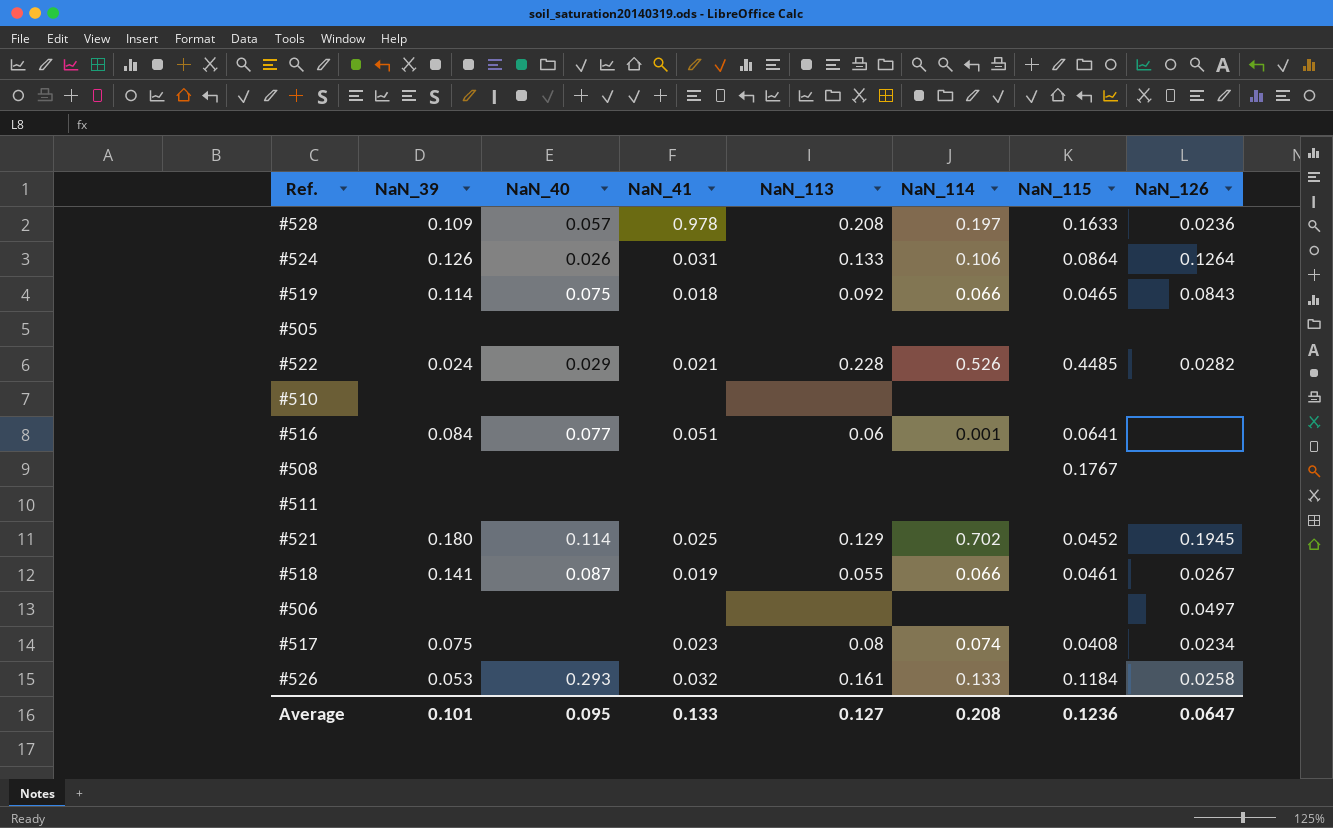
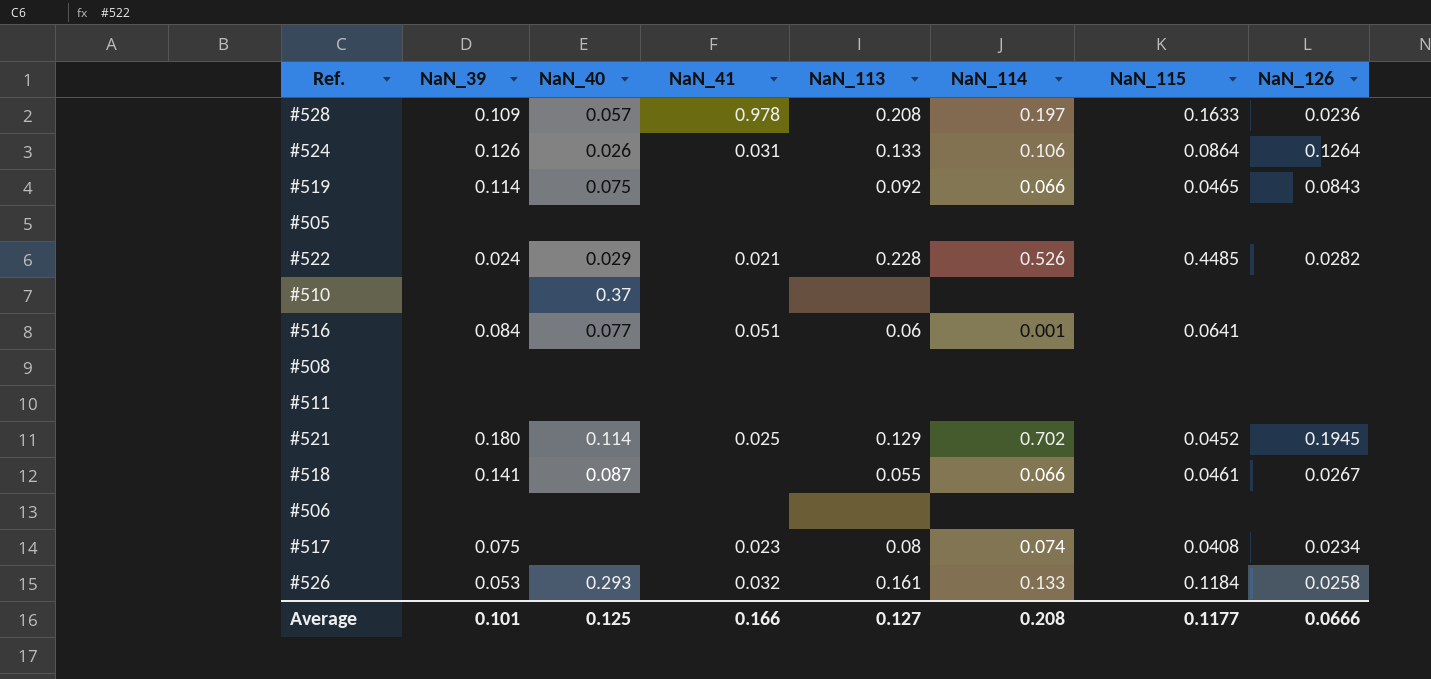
#519 | NaN_41: 0.018 -> none
#510 | NaN_40: none -> 0.37
#508 | NaN_115: 0.1767 -> none
#518 | NaN_41: 0.019 -> none
#506 | NaN_126: 0.0497 -> none
Average | NaN_40: 0.095 -> 0.125
Average | NaN_41: 0.133 -> 0.166
Average | NaN_115: 0.1236 -> 0.1177
Average | NaN_126: 0.0647 -> 0.0666

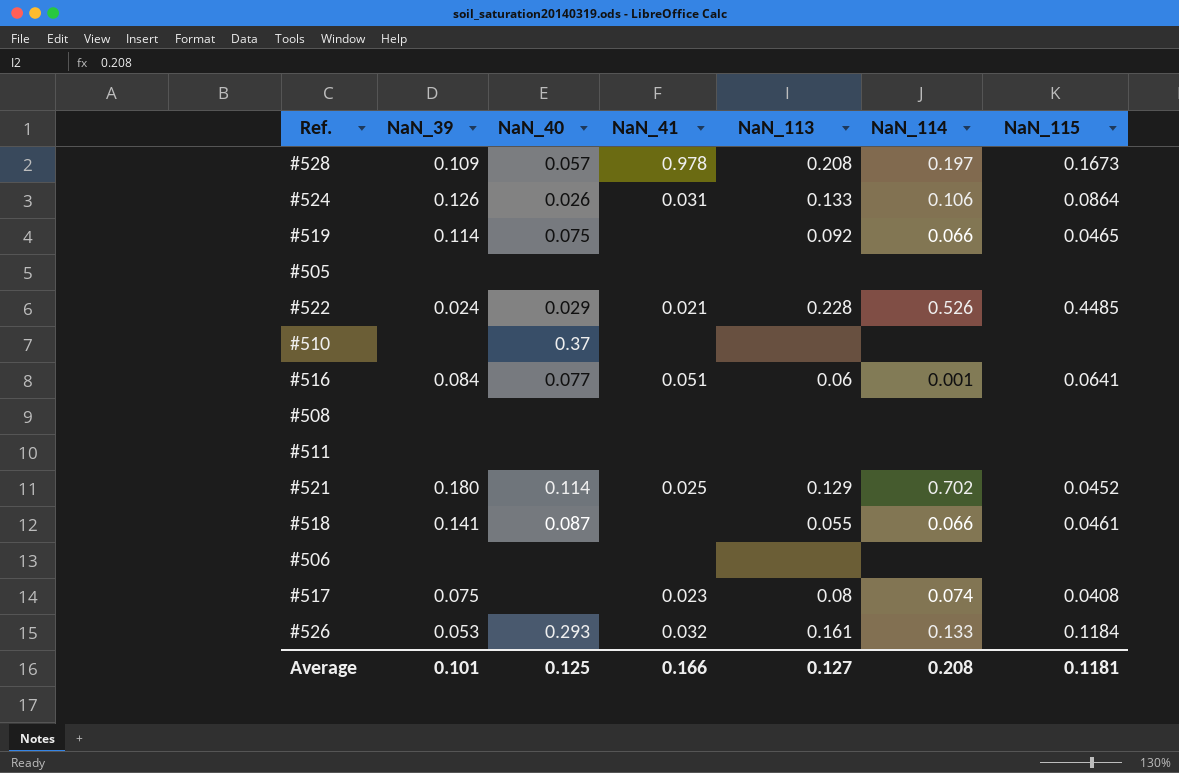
column NaN_126 | position: 8 -> none
#528 | NaN_115: 0.1633 -> 0.1673
Average | NaN_115: 0.1177 -> 0.1181

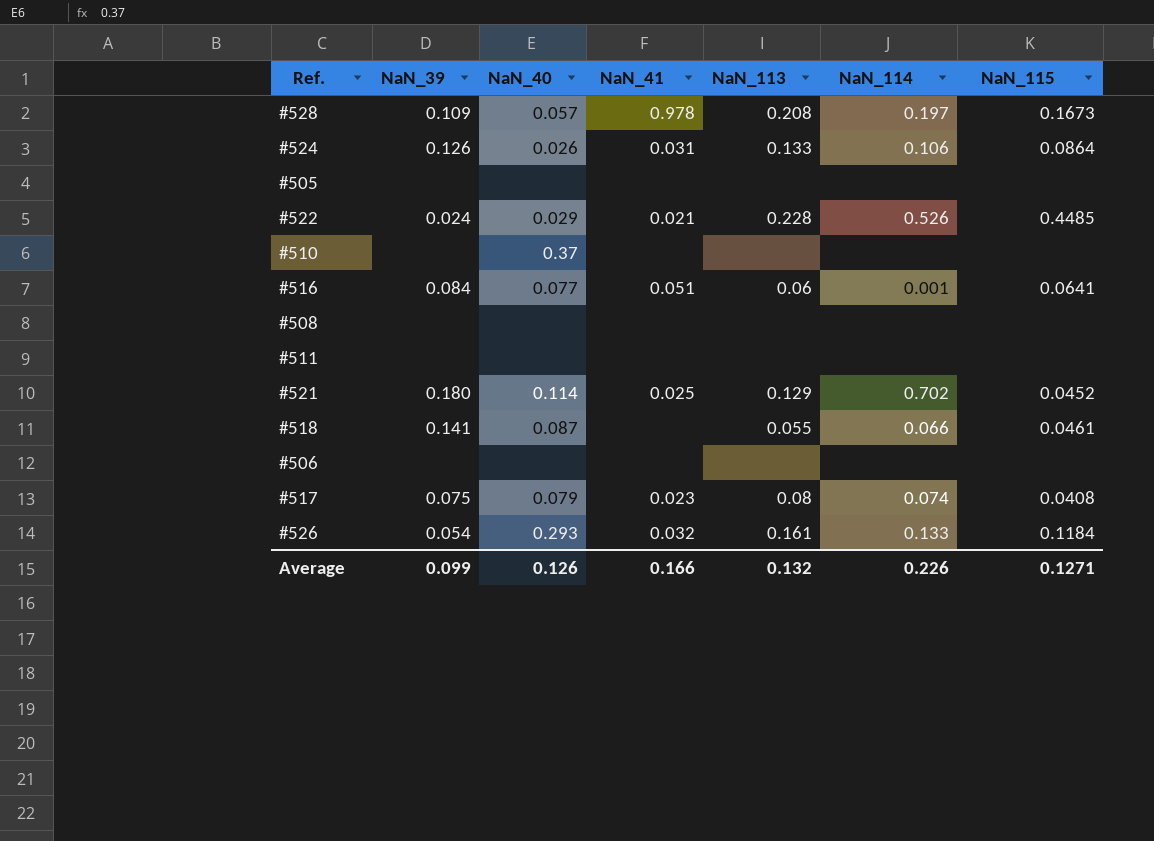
row #519: 0.114 | 0.075 | none | 0.092 | 0.066 | 0.0465 -> none
#517 | NaN_40: none -> 0.079
#526 | NaN_39: 0.053 -> 0.054
Average | NaN_39: 0.101 -> 0.099
Average | NaN_40: 0.125 -> 0.126
Average | NaN_113: 0.127 -> 0.132
Average | NaN_114: 0.208 -> 0.226
Average | NaN_115: 0.1181 -> 0.1271

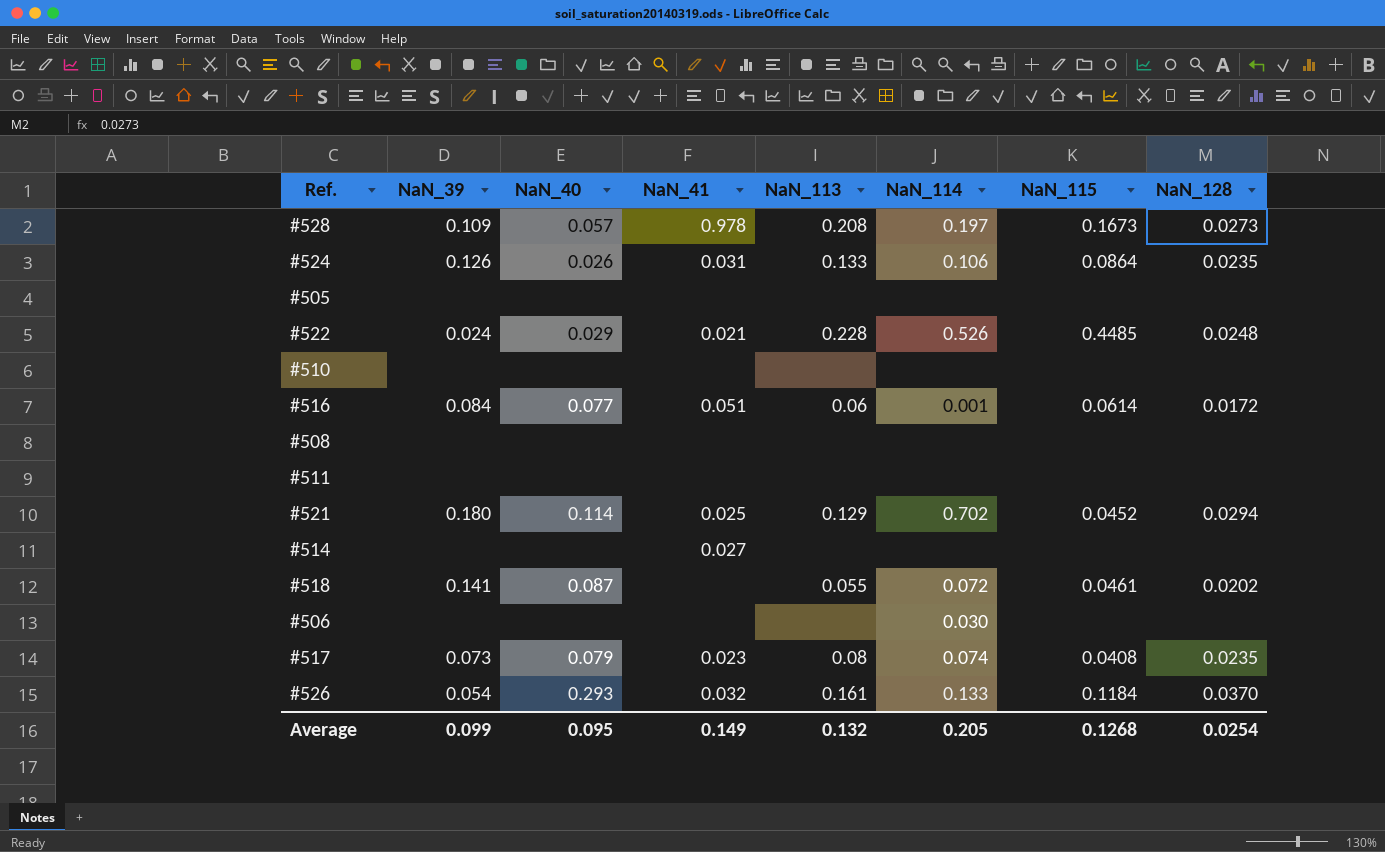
column NaN_128 | position: none -> 8
#510 | NaN_40: 0.37 -> none
#516 | NaN_115: 0.0641 -> 0.0614
row #514: none -> none | none | 0.027 | none | none | none | none
#518 | NaN_114: 0.066 -> 0.072
#506 | NaN_114: none -> 0.030
#517 | NaN_39: 0.075 -> 0.073
Average | NaN_40: 0.126 -> 0.095
Average | NaN_41: 0.166 -> 0.149
Average | NaN_114: 0.226 -> 0.205
Average | NaN_115: 0.1271 -> 0.1268

